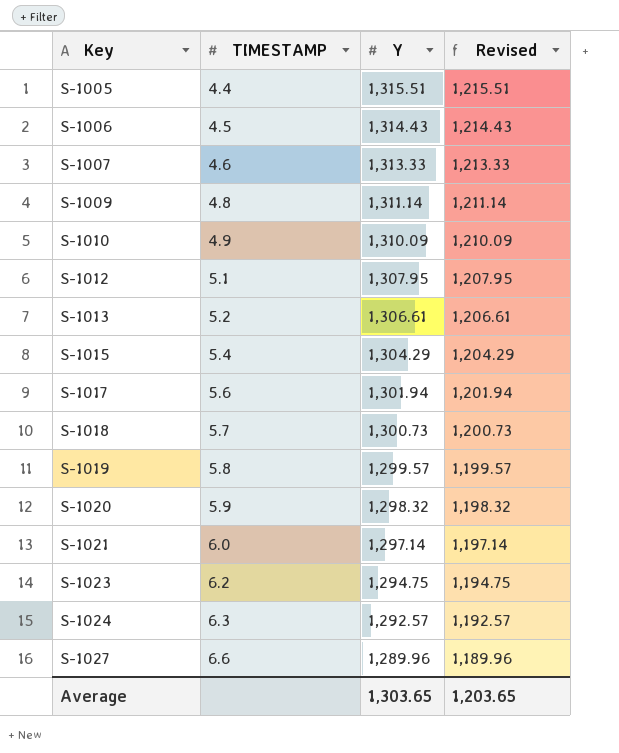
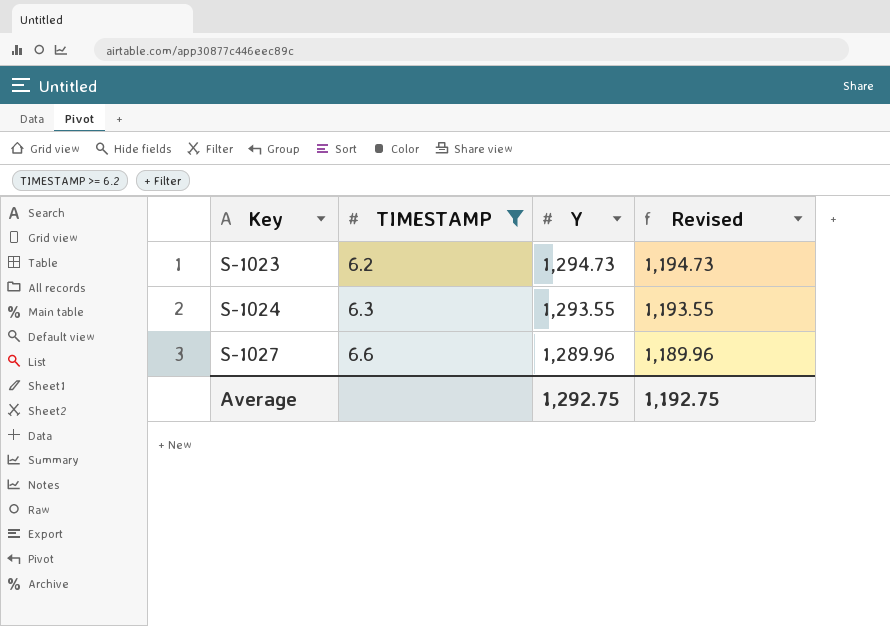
filter: none -> TIMESTAMP >= 6.2
S-1023 | Y: 1,294.75 -> 1,294.73
S-1023 | Revised: 1,194.75 -> 1,194.73
S-1024 | Y: 1,292.57 -> 1,293.55
S-1024 | Revised: 1,192.57 -> 1,193.55
Average | Y: 1,303.65 -> 1,292.75
Average | Revised: 1,203.65 -> 1,192.75

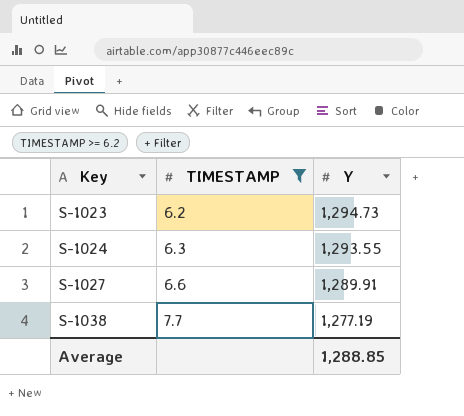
column Revised | formula: [Y] - 100 -> none
S-1027 | Y: 1,289.96 -> 1,289.91
row S-1038: none -> 7.7 | 1,277.19
Average | Y: 1,292.75 -> 1,288.85

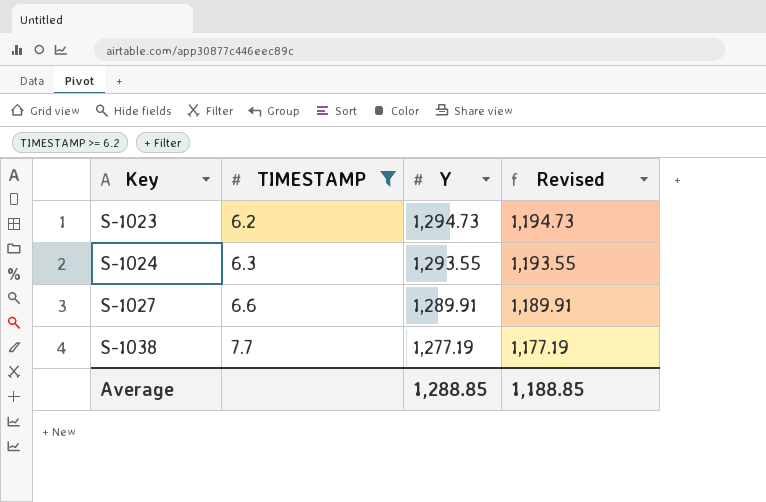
column Revised | formula: none -> [Y] - 100

